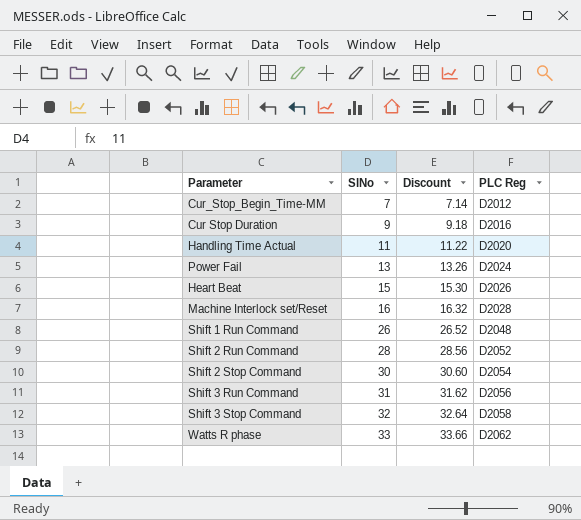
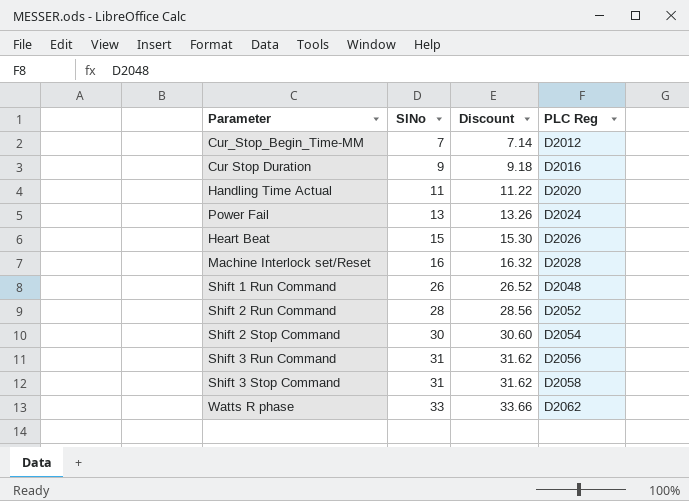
Shift 3 Stop Command | SlNo: 32 -> 31
Shift 3 Stop Command | Discount: 32.64 -> 31.62

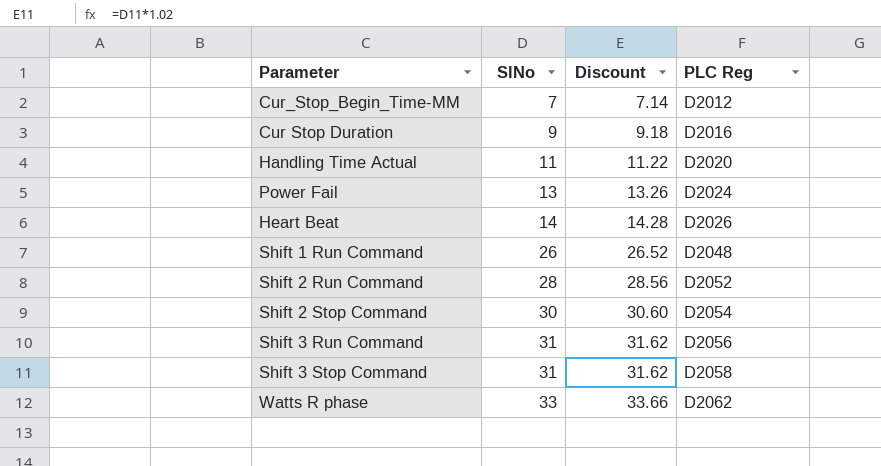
row Machine Interlock set/Reset: 16 | 16.32 | D2028 -> none
Heart Beat | SlNo: 15 -> 14
Heart Beat | Discount: 15.30 -> 14.28

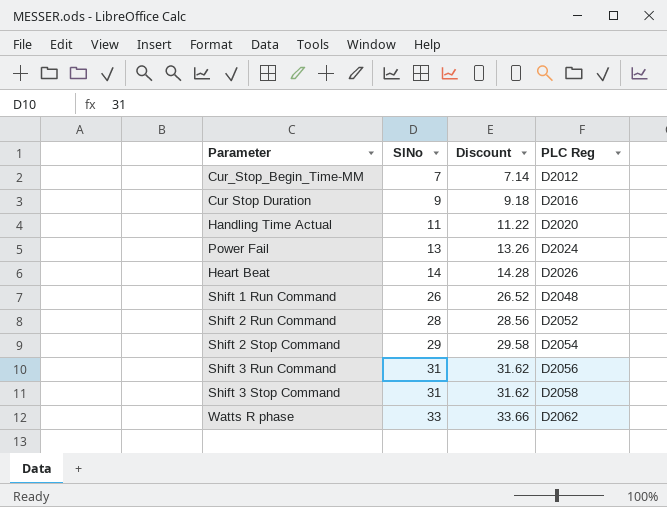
Shift 2 Stop Command | SlNo: 30 -> 29
Shift 2 Stop Command | Discount: 30.60 -> 29.58

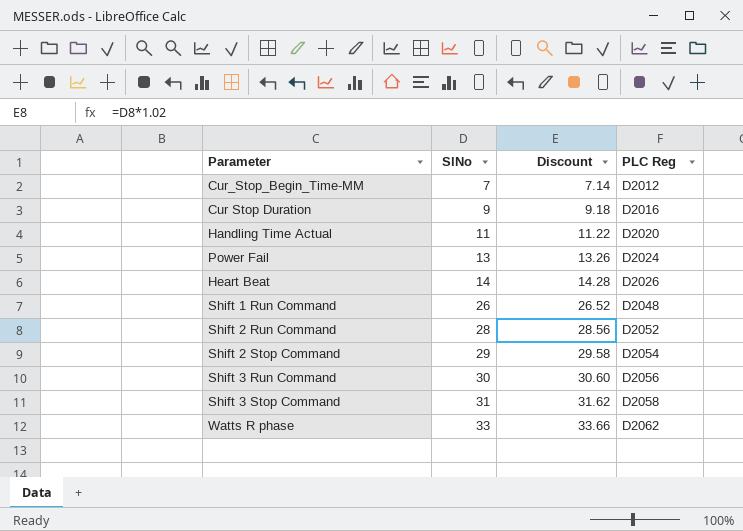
Shift 3 Run Command | SlNo: 31 -> 30
Shift 3 Run Command | Discount: 31.62 -> 30.60

